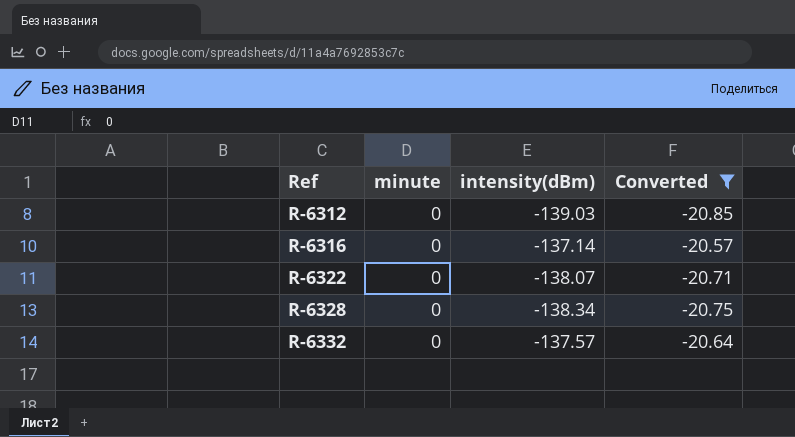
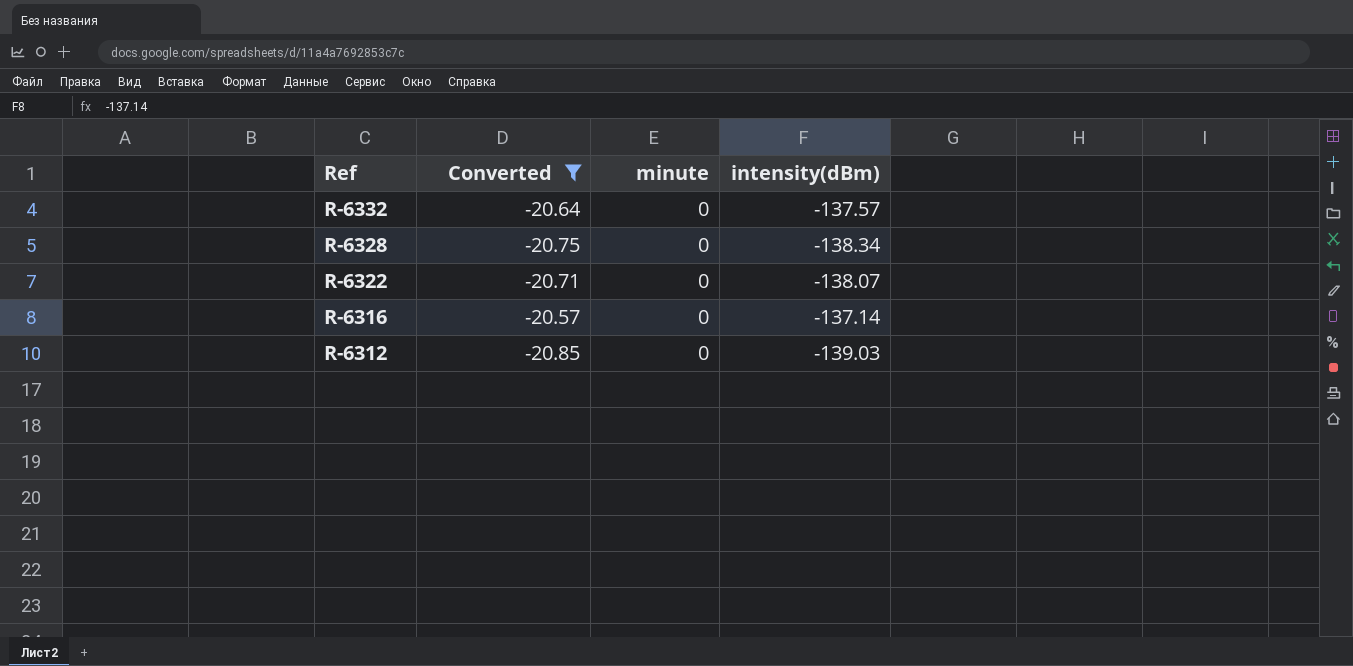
row order: Ref ascending -> Ref descending
column Converted | position: 4 -> 2

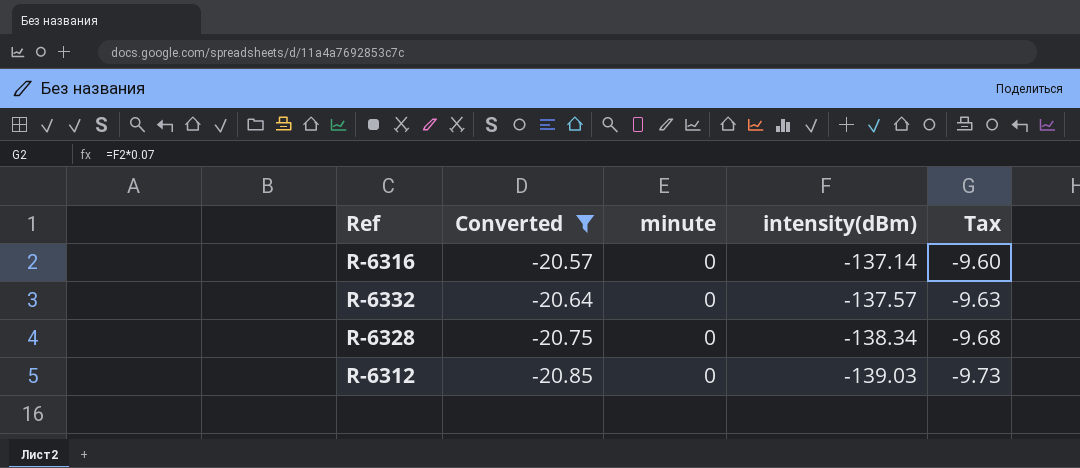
row order: Ref descending -> Converted descending
column Tax | formula: none -> [intensity(dBm)] * 0.07
row R-6322: -20.71 | 0 | -138.07 -> none

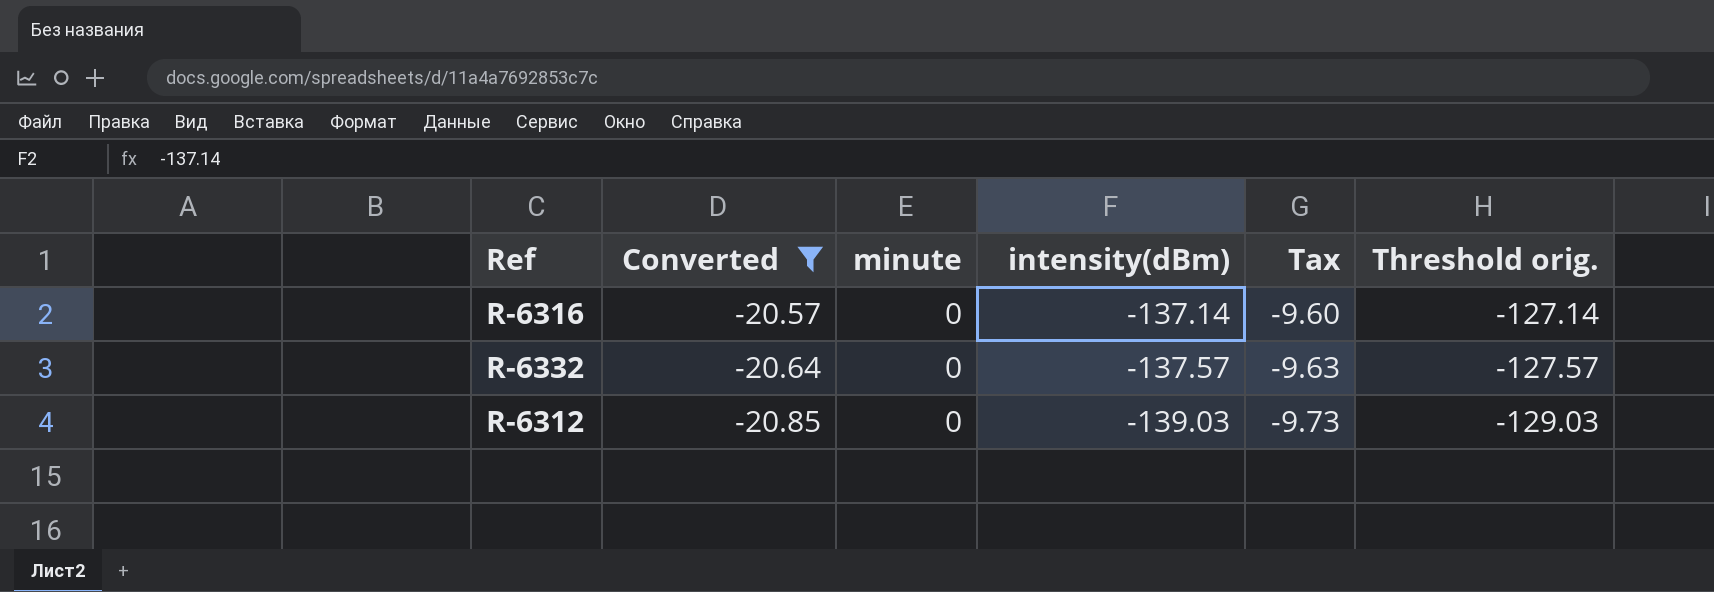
column Threshold orig. | formula: none -> [intensity(dBm)] + 10
row R-6328: -20.75 | 0 | -138.34 | -9.68 -> none

